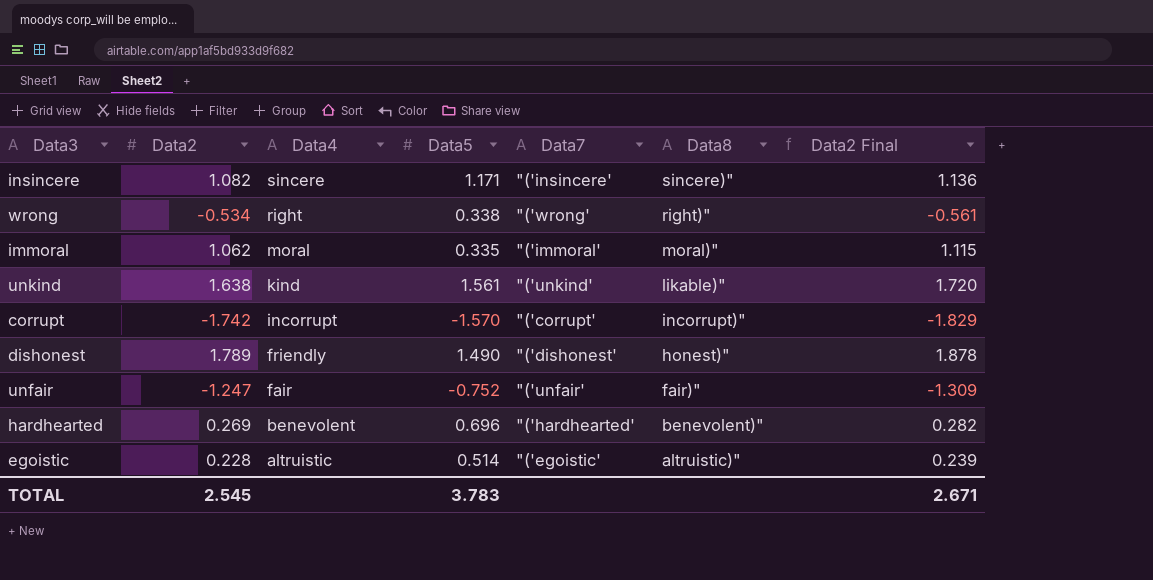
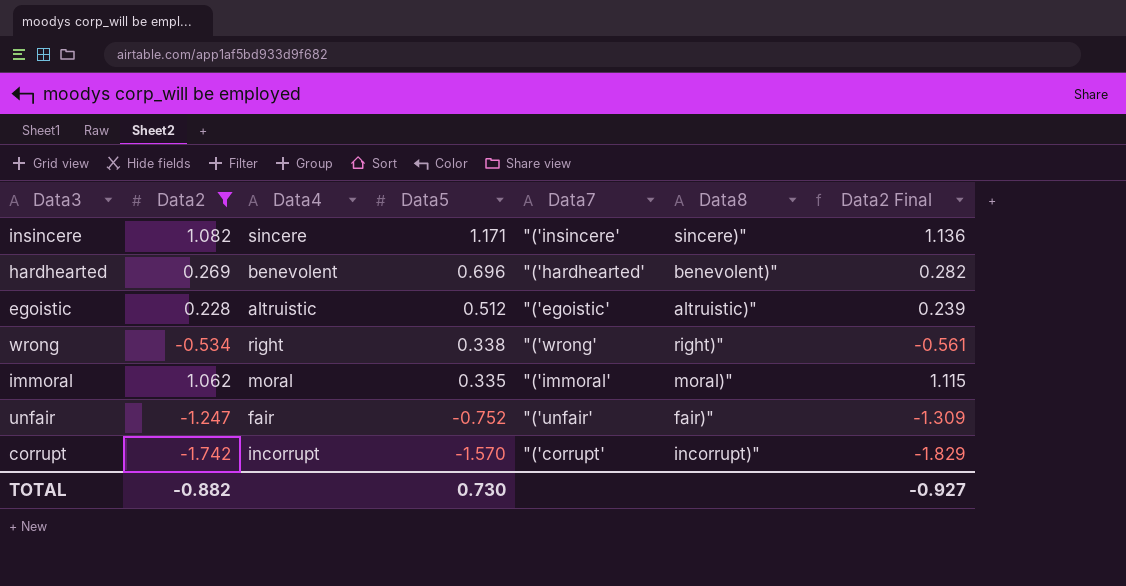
filter: none -> Data2 <= 1.082
row order: Data4 descending -> Data5 descending
egoistic | Data5: 0.514 -> 0.512
TOTAL | Data2: 2.545 -> -0.882
TOTAL | Data5: 3.783 -> 0.730
TOTAL | Data2 Final: 2.671 -> -0.927

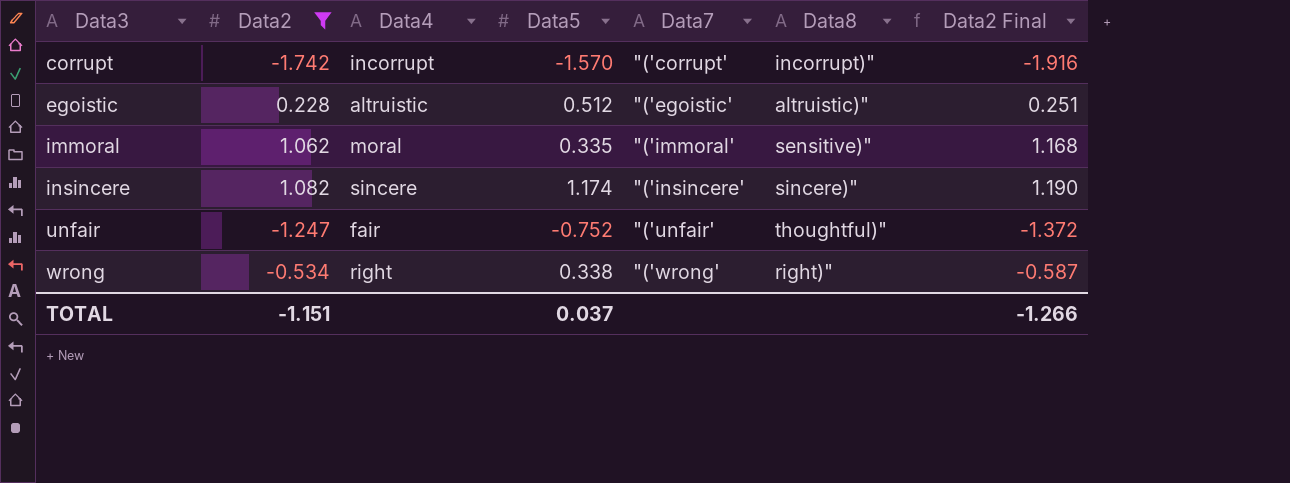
row order: Data5 descending -> Data3 ascending
column Data2 Final | formula: [Data2] * 1.05 -> [Data2] * 1.1
row hardhearted: 0.269 | benevolent | 0.696 | "('hardhearted' | benevolent)" | 0.282 -> none
immoral | Data8: moral)" -> sensitive)"
insincere | Data5: 1.171 -> 1.174
unfair | Data8: fair)" -> thoughtful)"
TOTAL | Data2: -0.882 -> -1.151
TOTAL | Data5: 0.730 -> 0.037
TOTAL | Data2 Final: -0.927 -> -1.266

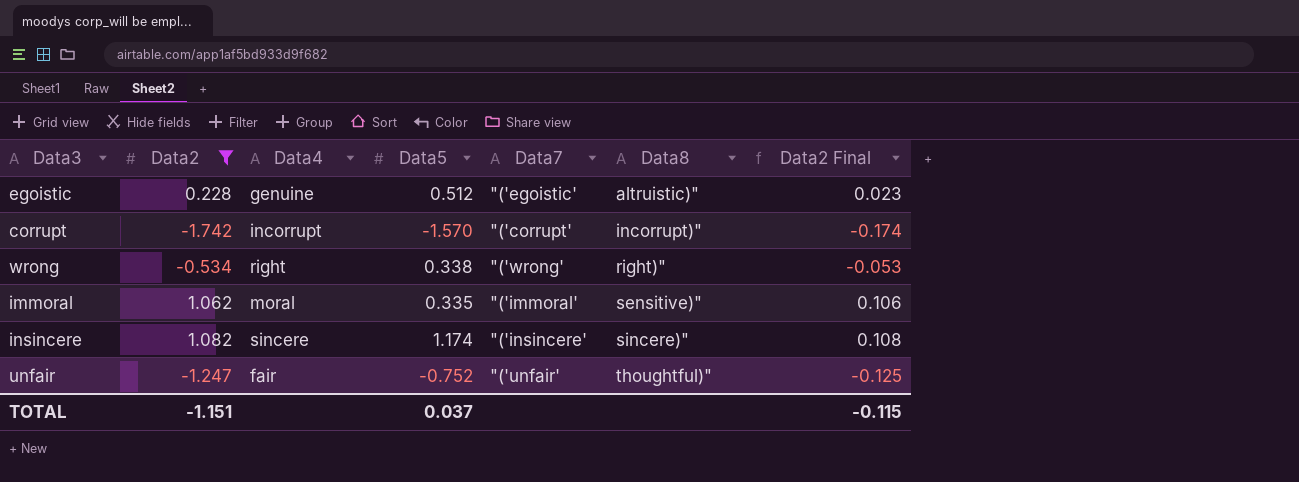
row order: Data3 ascending -> Data8 ascending
column Data2 Final | formula: [Data2] * 1.1 -> [Data2] * 0.1
egoistic | Data4: altruistic -> genuine
TOTAL | Data2 Final: -1.266 -> -0.115

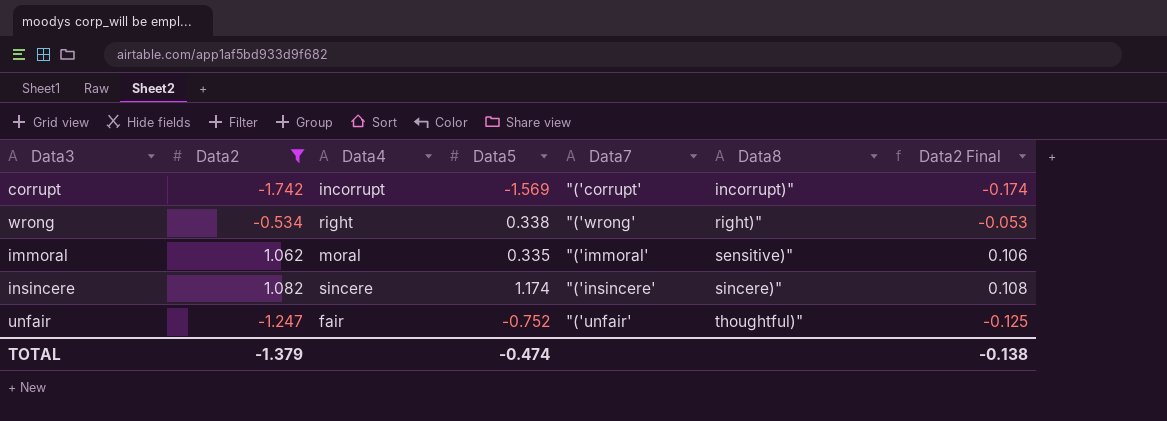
row egoistic: 0.228 | genuine | 0.512 | "('egoistic' | altruistic)" | 0.023 -> none
corrupt | Data5: -1.570 -> -1.569
TOTAL | Data2: -1.151 -> -1.379
TOTAL | Data5: 0.037 -> -0.474
TOTAL | Data2 Final: -0.115 -> -0.138

